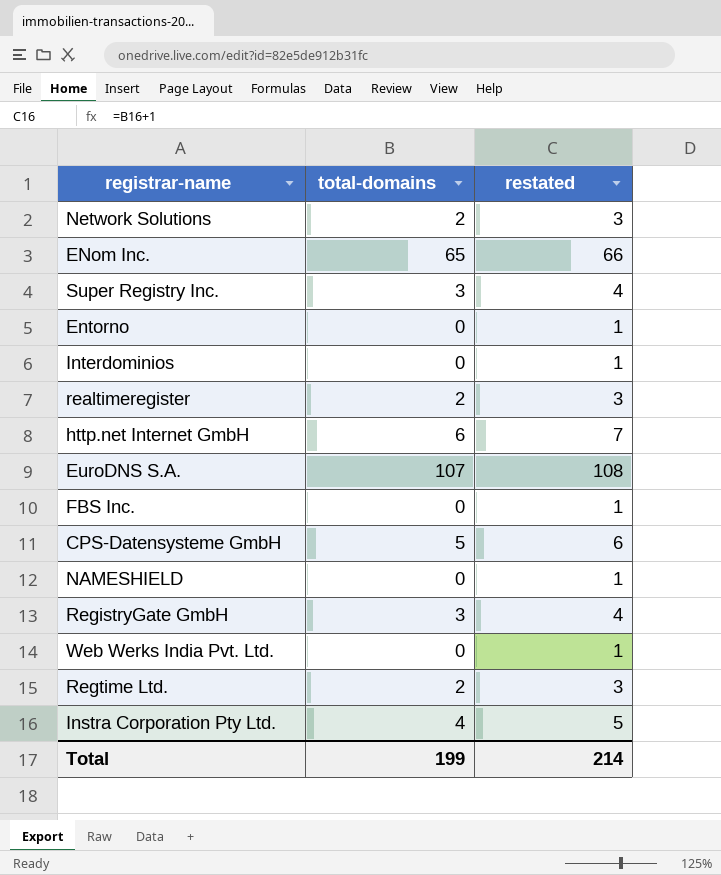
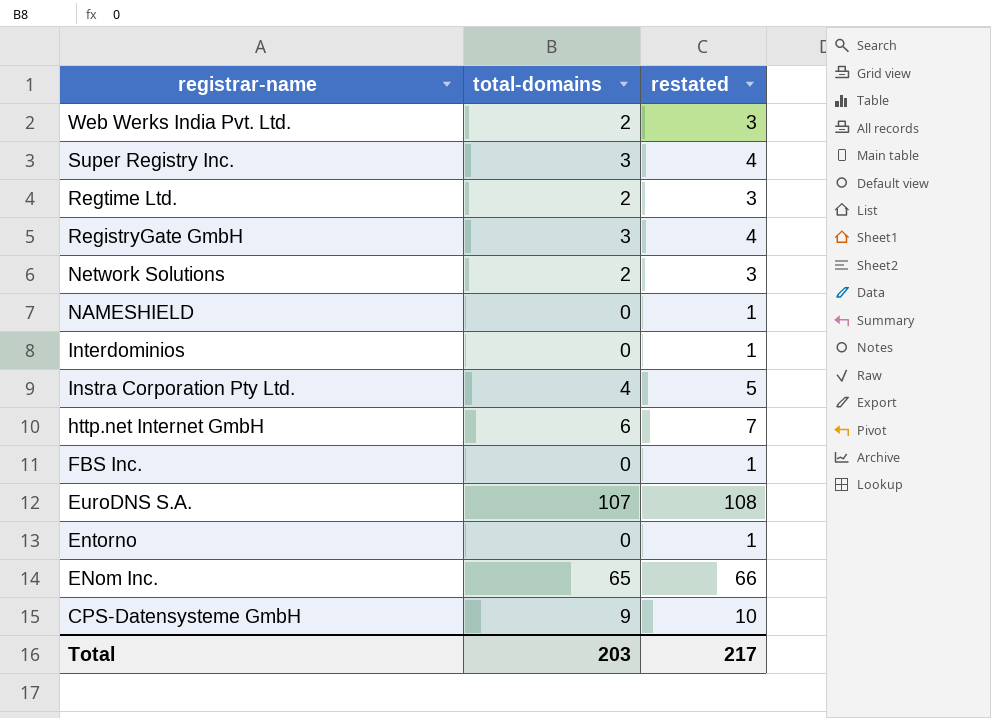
row order: none -> registrar-name descending
row realtimeregister: 2 | 3 -> none
Web Werks India Pvt. Ltd. | total-domains: 0 -> 2
Web Werks India Pvt. Ltd. | restated: 1 -> 3
CPS-Datensysteme GmbH | total-domains: 5 -> 9
CPS-Datensysteme GmbH | restated: 6 -> 10
Total | total-domains: 199 -> 203
Total | restated: 214 -> 217

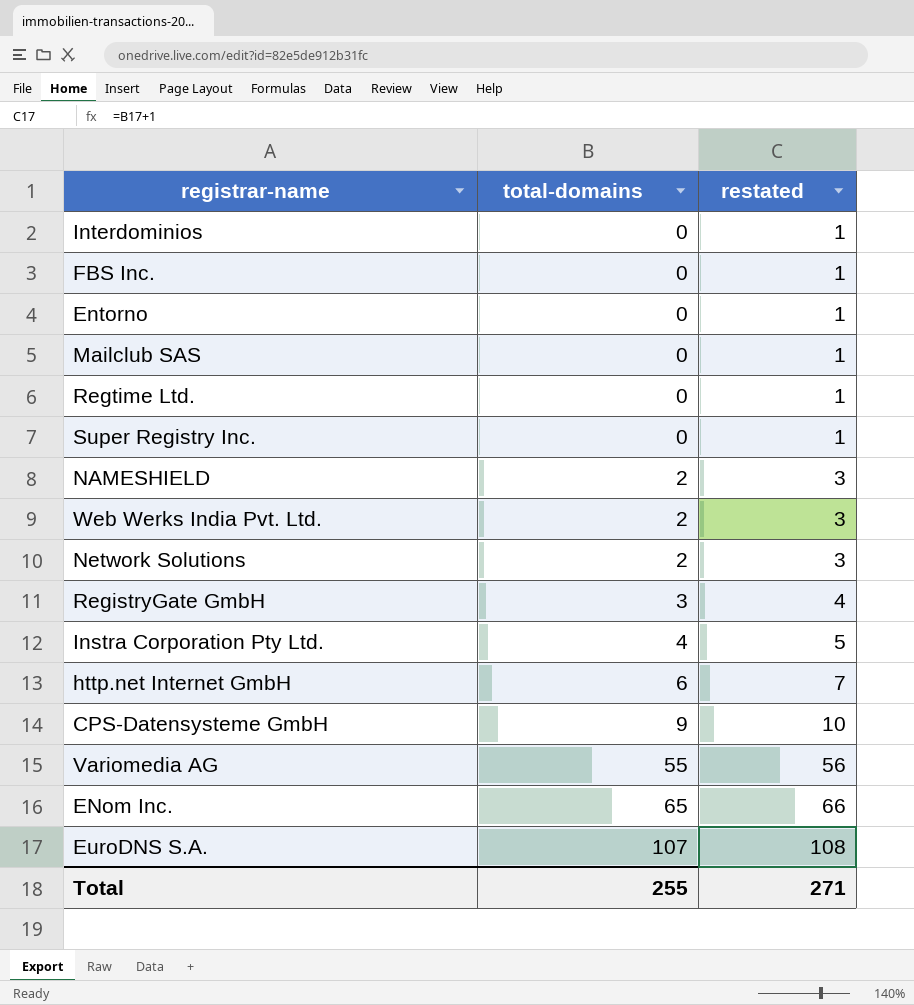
row order: registrar-name descending -> total-domains ascending
row Mailclub SAS: none -> 0 | 1
Regtime Ltd. | total-domains: 2 -> 0
Regtime Ltd. | restated: 3 -> 1
Super Registry Inc. | total-domains: 3 -> 0
Super Registry Inc. | restated: 4 -> 1
NAMESHIELD | total-domains: 0 -> 2
NAMESHIELD | restated: 1 -> 3
row Variomedia AG: none -> 55 | 56
Total | total-domains: 203 -> 255
Total | restated: 217 -> 271

